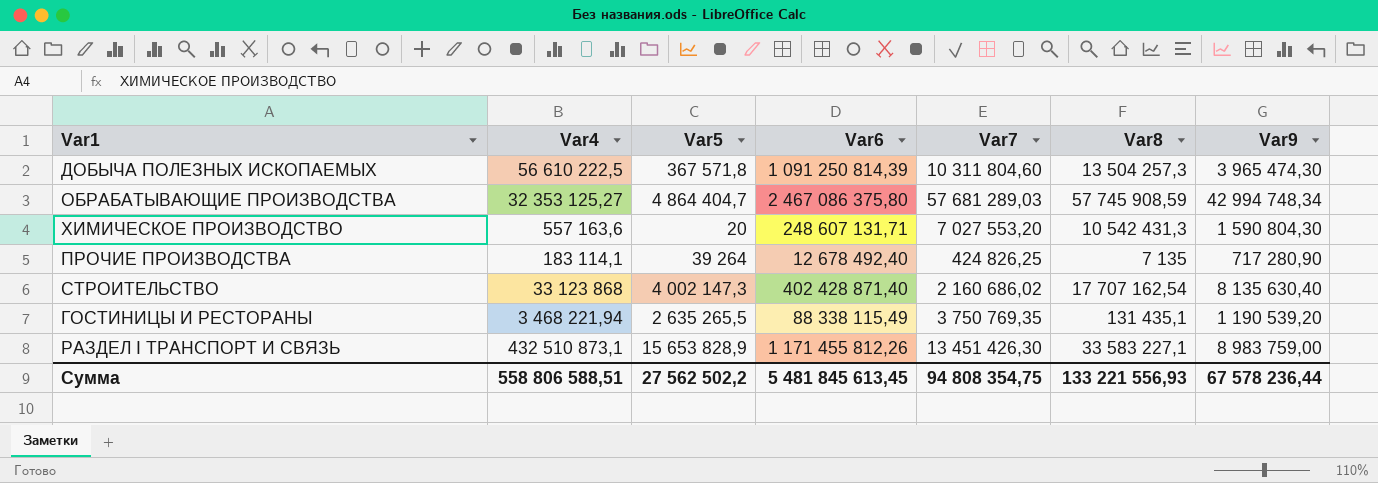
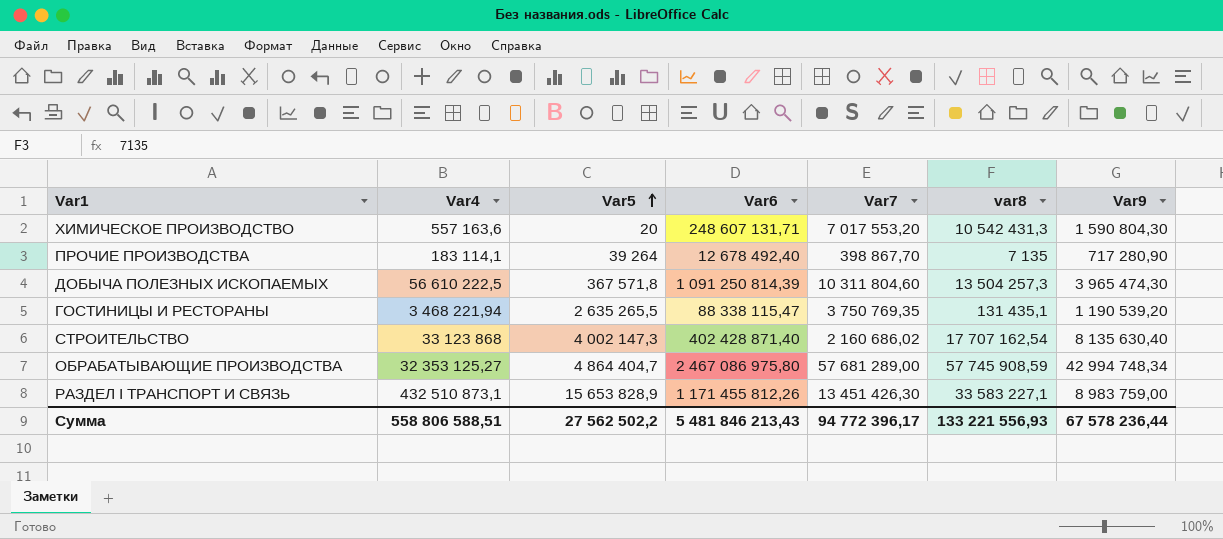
row order: none -> Var5 ascending
column name: Var8 -> var8
ХИМИЧЕСКОЕ ПРОИЗВОДСТВО | Var7: 7 027 553,20 -> 7 017 553,20
ПРОЧИЕ ПРОИЗВОДСТВА | Var7: 424 826,25 -> 398 867,70
ГОСТИНИЦЫ И РЕСТОРАНЫ | Var6: 88 338 115,49 -> 88 338 115,47
ОБРАБАТЫВАЮЩИЕ ПРОИЗВОДСТВА | Var6: 2 467 086 375,80 -> 2 467 086 975,80
ОБРАБАТЫВАЮЩИЕ ПРОИЗВОДСТВА | Var7: 57 681 289,03 -> 57 681 289,00
Сумма | Var6: 5 481 845 613,45 -> 5 481 846 213,43
Сумма | Var7: 94 808 354,75 -> 94 772 396,17

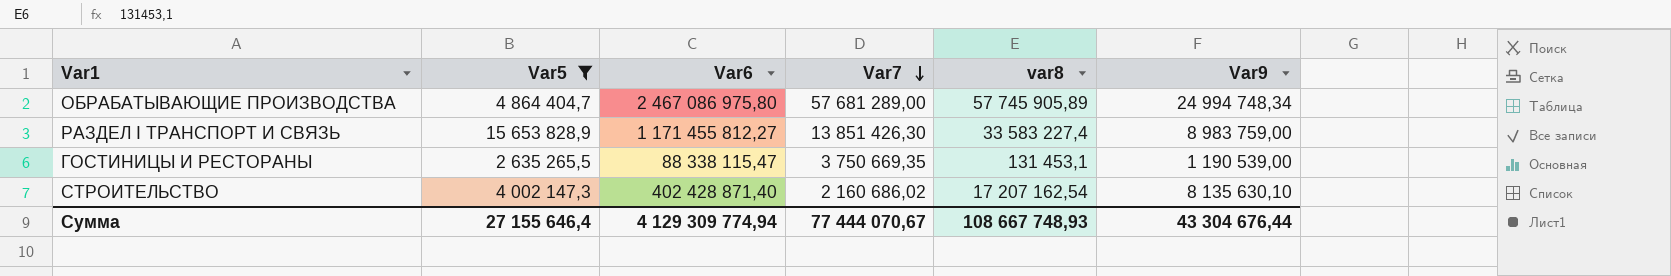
filter: none -> Var5 >= 2 635 265,5
row order: Var5 ascending -> Var7 descending
column Var4 | position: 2 -> none
ОБРАБАТЫВАЮЩИЕ ПРОИЗВОДСТВА | var8: 57 745 908,59 -> 57 745 905,89
ОБРАБАТЫВАЮЩИЕ ПРОИЗВОДСТВА | Var9: 42 994 748,34 -> 24 994 748,34
РАЗДЕЛ I ТРАНСПОРТ И СВЯЗЬ | Var6: 1 171 455 812,26 -> 1 171 455 812,27
РАЗДЕЛ I ТРАНСПОРТ И СВЯЗЬ | Var7: 13 451 426,30 -> 13 851 426,30
РАЗДЕЛ I ТРАНСПОРТ И СВЯЗЬ | var8: 33 583 227,1 -> 33 583 227,4
ГОСТИНИЦЫ И РЕСТОРАНЫ | Var7: 3 750 769,35 -> 3 750 669,35
ГОСТИНИЦЫ И РЕСТОРАНЫ | var8: 131 435,1 -> 131 453,1
ГОСТИНИЦЫ И РЕСТОРАНЫ | Var9: 1 190 539,20 -> 1 190 539,00
СТРОИТЕЛЬСТВО | var8: 17 707 162,54 -> 17 207 162,54
СТРОИТЕЛЬСТВО | Var9: 8 135 630,40 -> 8 135 630,10
Сумма | Var5: 27 562 502,2 -> 27 155 646,4
Сумма | Var6: 5 481 846 213,43 -> 4 129 309 774,94
Сумма | Var7: 94 772 396,17 -> 77 444 070,67
Сумма | var8: 133 221 556,93 -> 108 667 748,93
Сумма | Var9: 67 578 236,44 -> 43 304 676,44

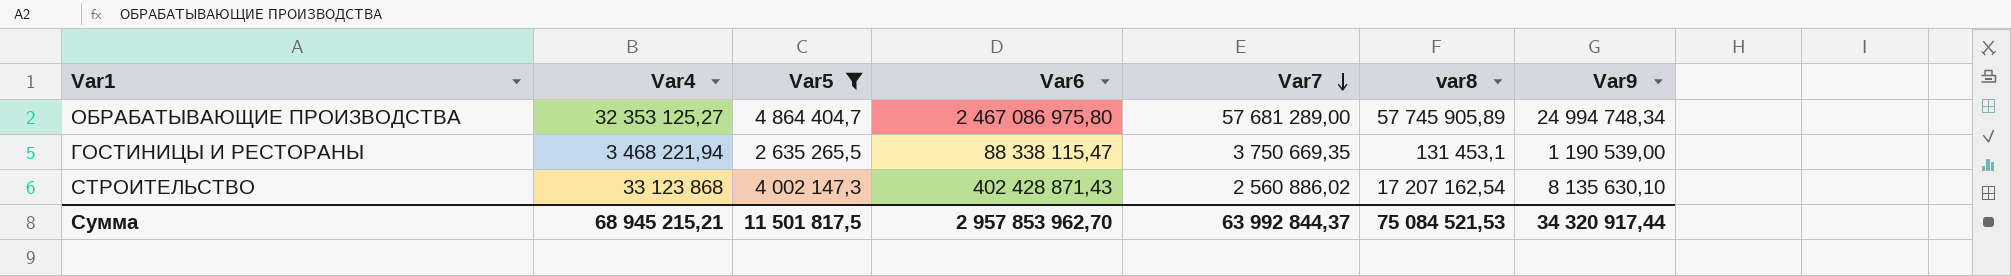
column Var4 | position: none -> 2
row РАЗДЕЛ I ТРАНСПОРТ И СВЯЗЬ: 15 653 828,9 | 1 171 455 812,27 | 13 851 426,30 | 33 583 227,4 | 8 983 759,00 -> none
СТРОИТЕЛЬСТВО | Var6: 402 428 871,40 -> 402 428 871,43
СТРОИТЕЛЬСТВО | Var7: 2 160 686,02 -> 2 560 886,02
Сумма | Var5: 27 155 646,4 -> 11 501 817,5
Сумма | Var6: 4 129 309 774,94 -> 2 957 853 962,70
Сумма | Var7: 77 444 070,67 -> 63 992 844,37
Сумма | var8: 108 667 748,93 -> 75 084 521,53
Сумма | Var9: 43 304 676,44 -> 34 320 917,44

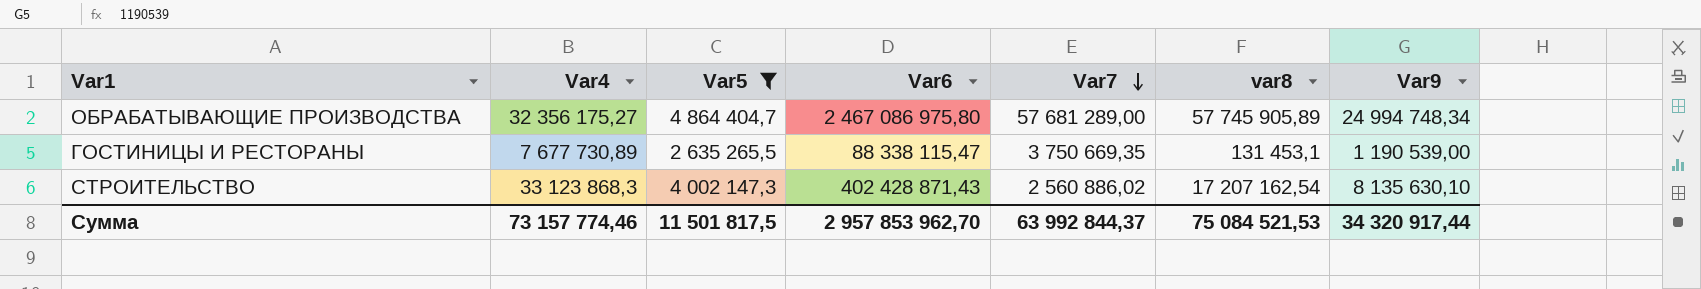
ОБРАБАТЫВАЮЩИЕ ПРОИЗВОДСТВА | Var4: 32 353 125,27 -> 32 356 175,27
ГОСТИНИЦЫ И РЕСТОРАНЫ | Var4: 3 468 221,94 -> 7 677 730,89
СТРОИТЕЛЬСТВО | Var4: 33 123 868 -> 33 123 868,3
Сумма | Var4: 68 945 215,21 -> 73 157 774,46

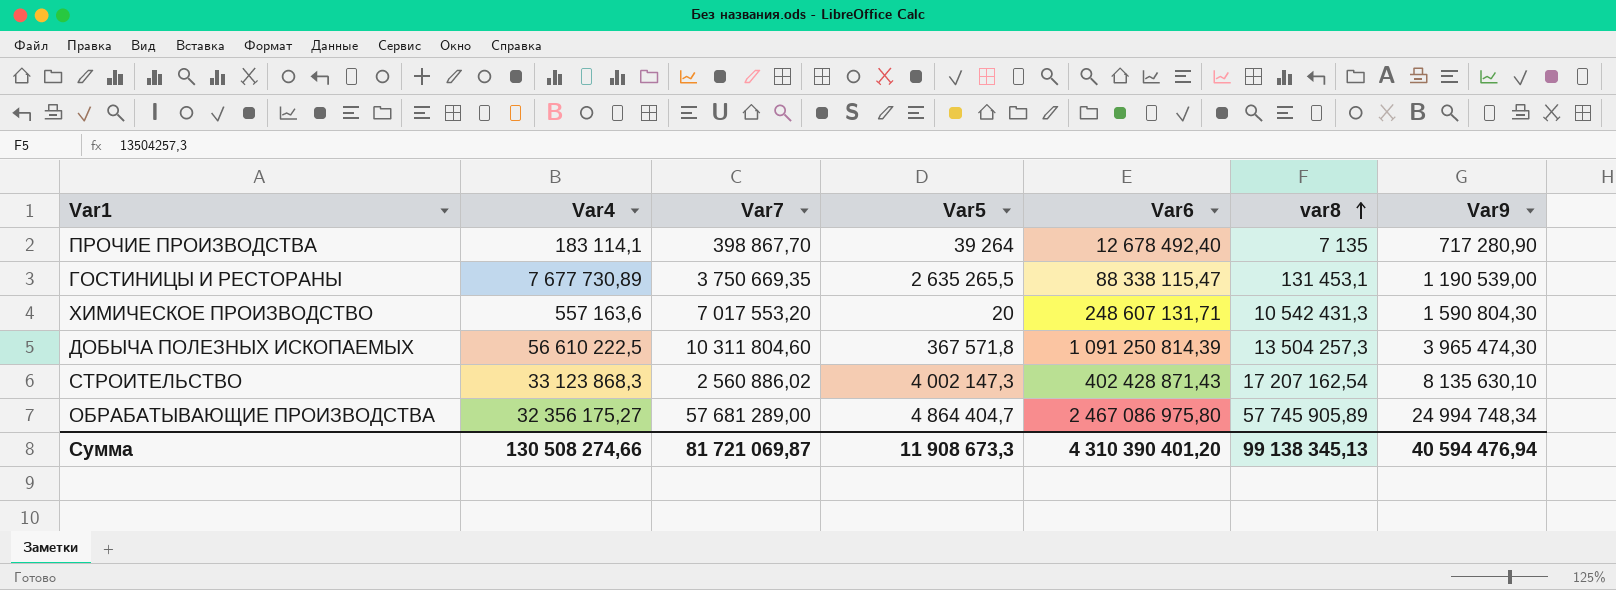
filter: Var5 >= 2 635 265,5 -> none
row order: Var7 descending -> var8 ascending
column Var7 | position: 5 -> 3
Сумма | Var4: 73 157 774,46 -> 130 508 274,66
Сумма | Var7: 63 992 844,37 -> 81 721 069,87
Сумма | Var5: 11 501 817,5 -> 11 908 673,3
Сумма | Var6: 2 957 853 962,70 -> 4 310 390 401,20
Сумма | var8: 75 084 521,53 -> 99 138 345,13
Сумма | Var9: 34 320 917,44 -> 40 594 476,94

